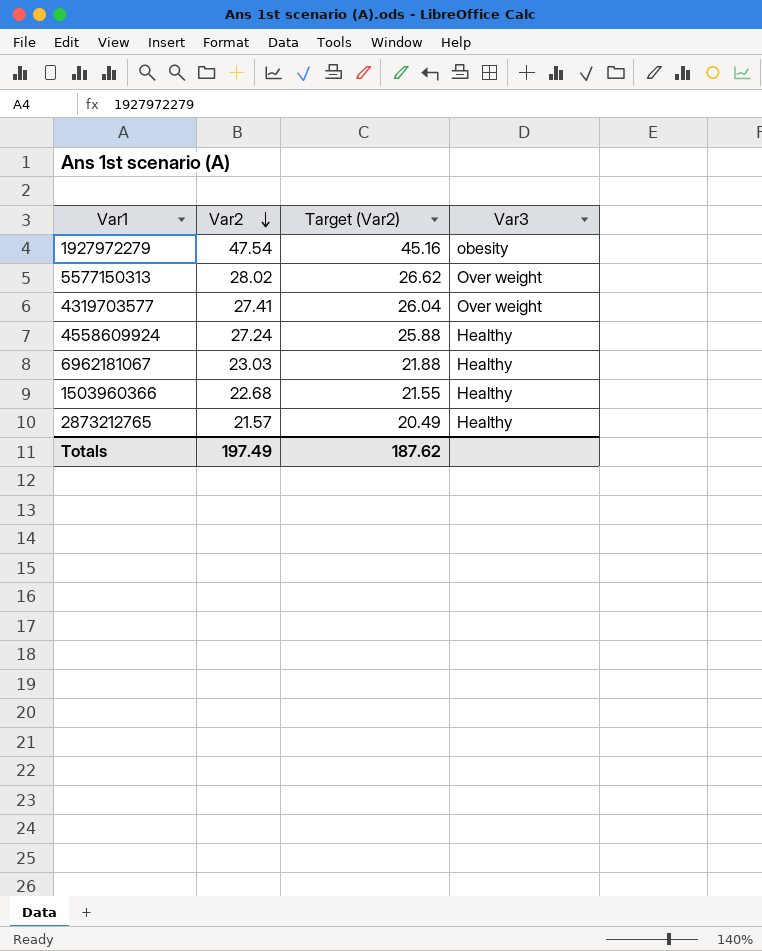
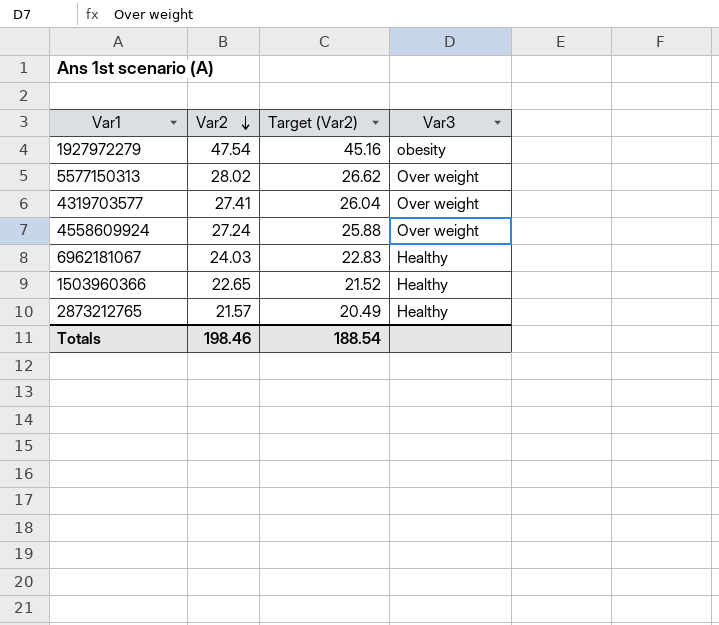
4558609924 | Var3: Healthy -> Over weight
6962181067 | Var2: 23.03 -> 24.03
6962181067 | Target (Var2): 21.88 -> 22.83
1503960366 | Var2: 22.68 -> 22.65
1503960366 | Target (Var2): 21.55 -> 21.52
Totals | Var2: 197.49 -> 198.46
Totals | Target (Var2): 187.62 -> 188.54

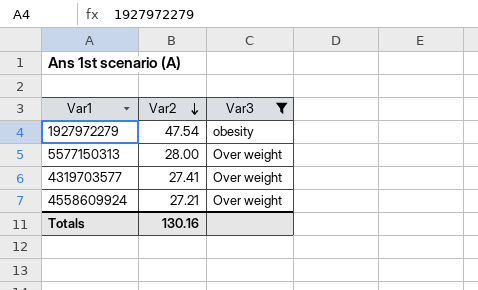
filter: none -> Var3 != Healthy
column Target (Var2) | formula: [Var2] * 0.95 -> none
5577150313 | Var2: 28.02 -> 28.00
4558609924 | Var2: 27.24 -> 27.21
Totals | Var2: 198.46 -> 130.16

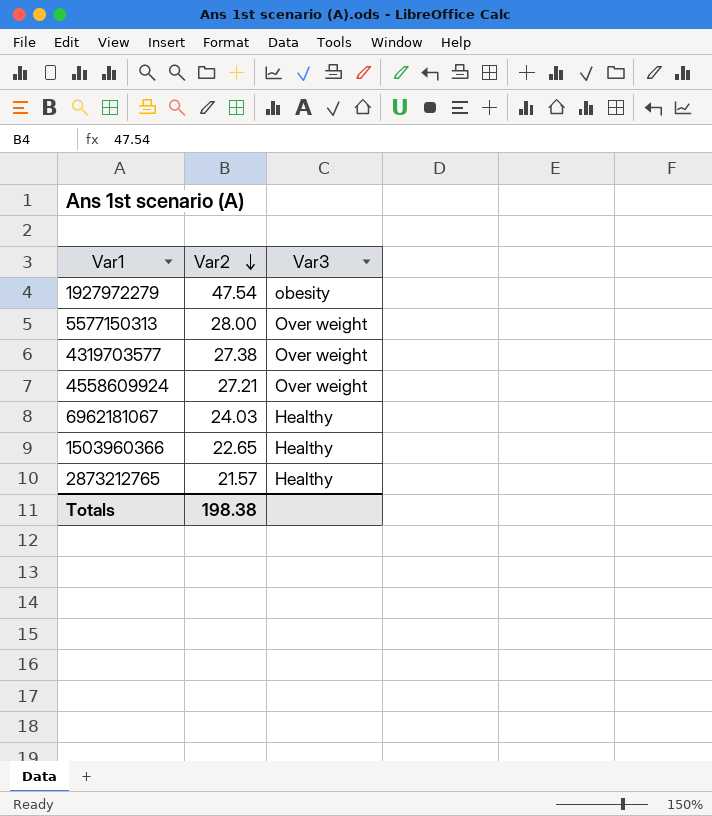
filter: Var3 != Healthy -> none
4319703577 | Var2: 27.41 -> 27.38
Totals | Var2: 130.16 -> 198.38

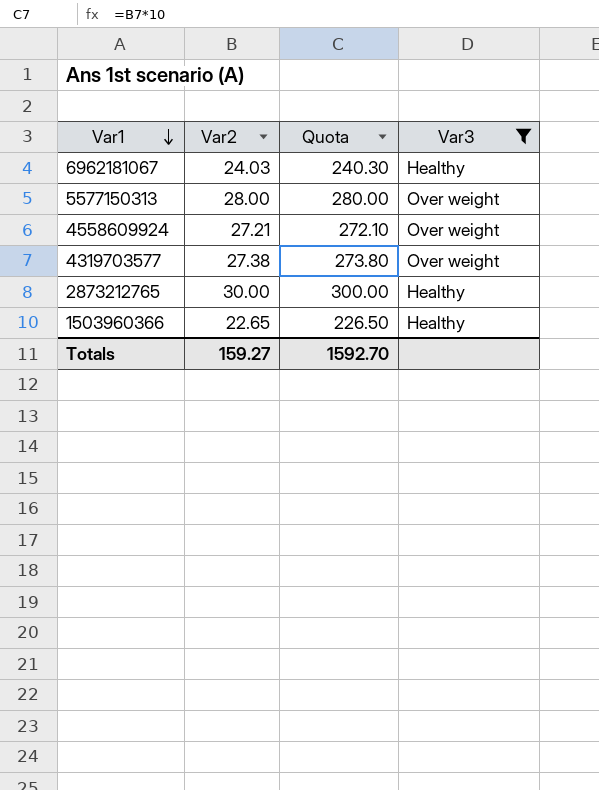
filter: none -> Var3 != obesity
row order: Var2 descending -> Var1 descending
column Quota | formula: none -> [Var2] * 10
2873212765 | Var2: 21.57 -> 30.00
Totals | Var2: 198.38 -> 159.27

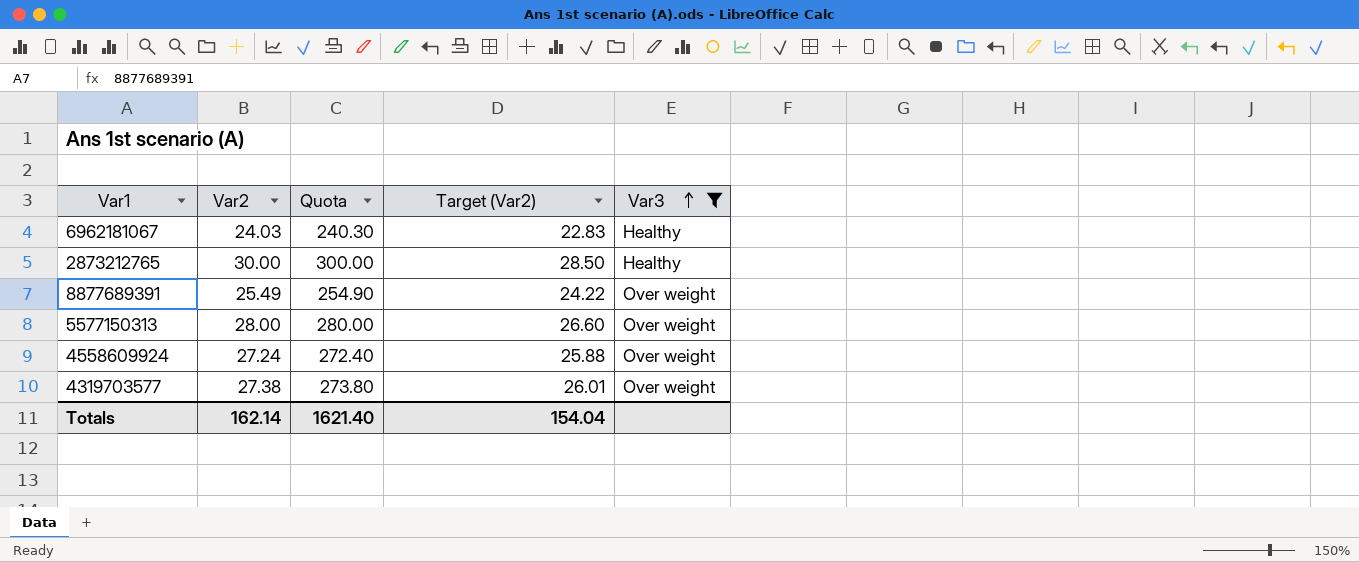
row order: Var1 descending -> Var3 ascending
column Target (Var2) | formula: none -> [Var2] * 0.95
row 1503960366: 22.65 | 226.50 | Healthy -> none
row 8877689391: none -> 25.49 | 254.90 | 24.22 | Over weight
4558609924 | Var2: 27.21 -> 27.24
4558609924 | Quota: 272.10 -> 272.40
Totals | Var2: 159.27 -> 162.14
Totals | Quota: 1592.70 -> 1621.40

